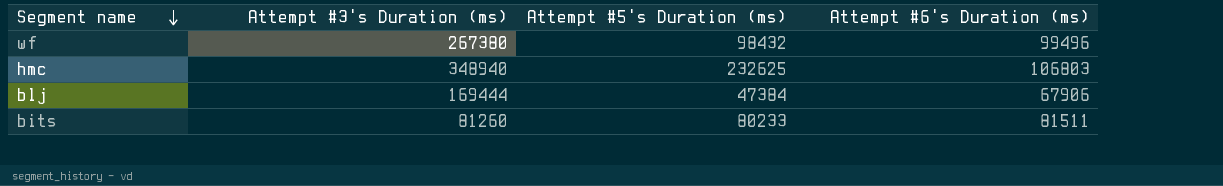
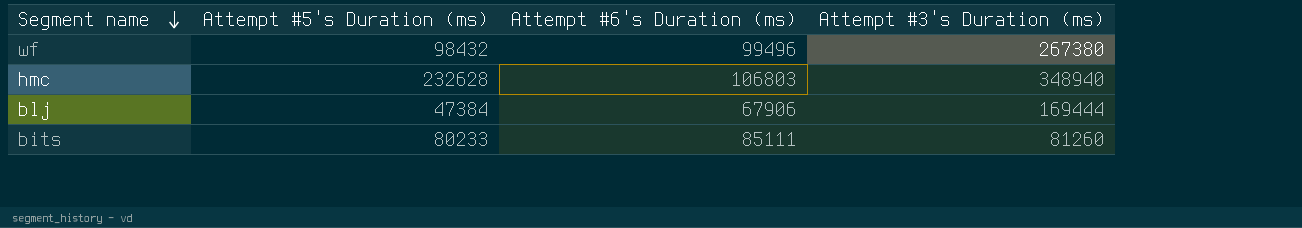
column Attempt #3's Duration (ms) | position: 2 -> 4
hmc | Attempt #5's Duration (ms): 232625 -> 232628
bits | Attempt #6's Duration (ms): 81511 -> 85111

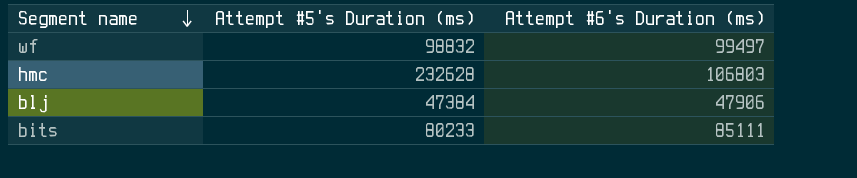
column Attempt #3's Duration (ms) | position: 4 -> none
wf | Attempt #5's Duration (ms): 98432 -> 98832
wf | Attempt #6's Duration (ms): 99496 -> 99497
blj | Attempt #6's Duration (ms): 67906 -> 47906

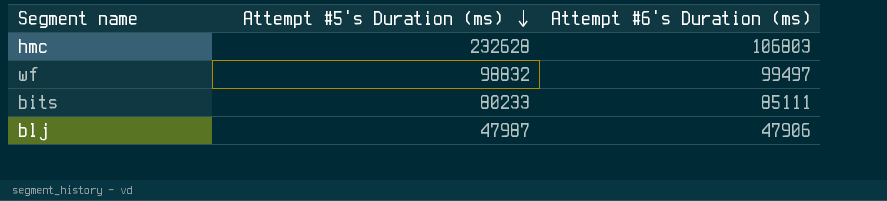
row order: Segment name descending -> Attempt #5's Duration (ms) descending
blj | Attempt #5's Duration (ms): 47384 -> 47987

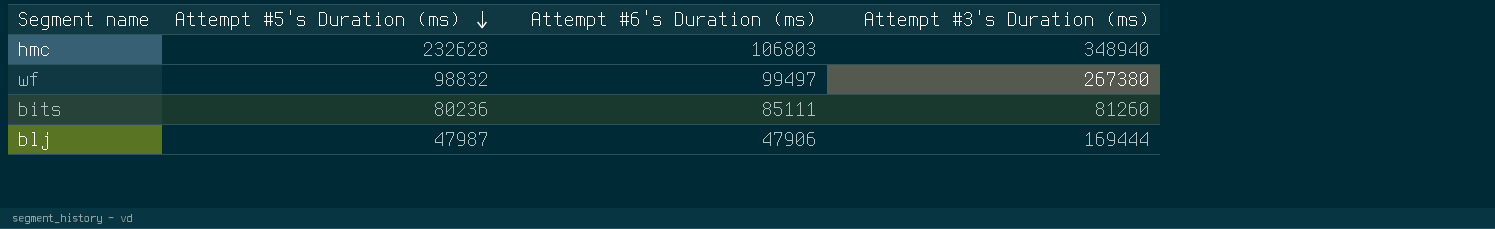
column Attempt #3's Duration (ms) | position: none -> 4
bits | Attempt #5's Duration (ms): 80233 -> 80236

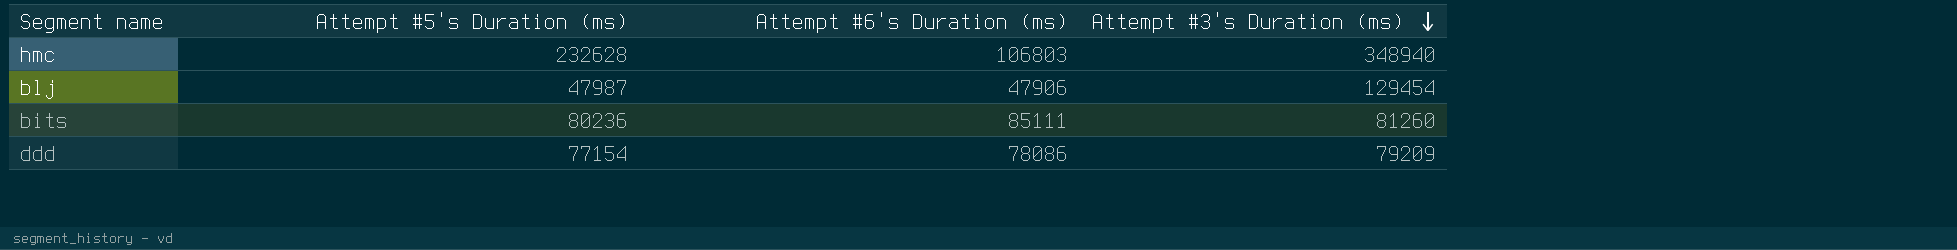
row order: Attempt #5's Duration (ms) descending -> Attempt #3's Duration (ms) descending
row wf: 98832 | 99497 | 267380 -> none
blj | Attempt #3's Duration (ms): 169444 -> 129454
row ddd: none -> 77154 | 78086 | 79209

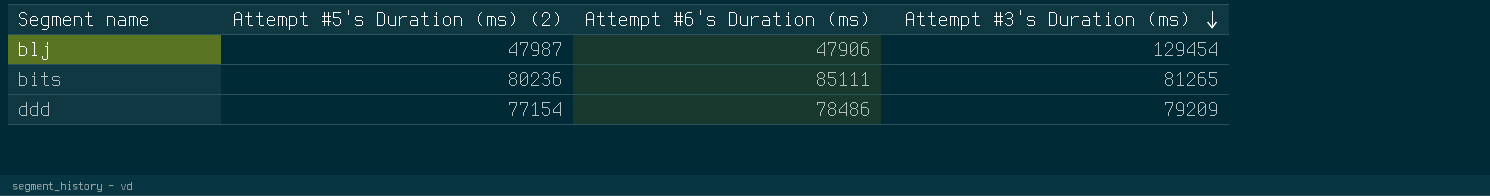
column name: Attempt #5's Duration (ms) -> Attempt #5's Duration (ms) (2)
row hmc: 232628 | 106803 | 348940 -> none
bits | Attempt #3's Duration (ms): 81260 -> 81265
ddd | Attempt #6's Duration (ms): 78086 -> 78486

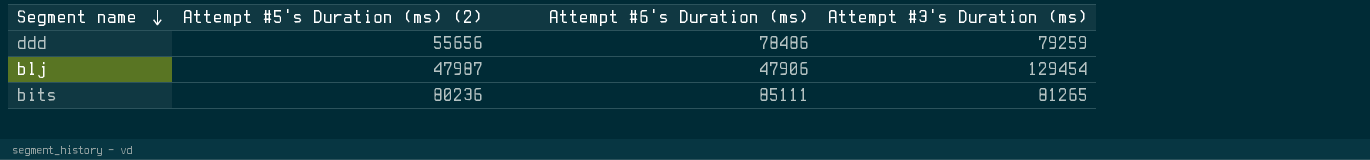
row order: Attempt #3's Duration (ms) descending -> Segment name descending
ddd | Attempt #5's Duration (ms) (2): 77154 -> 55656
ddd | Attempt #3's Duration (ms): 79209 -> 79259

